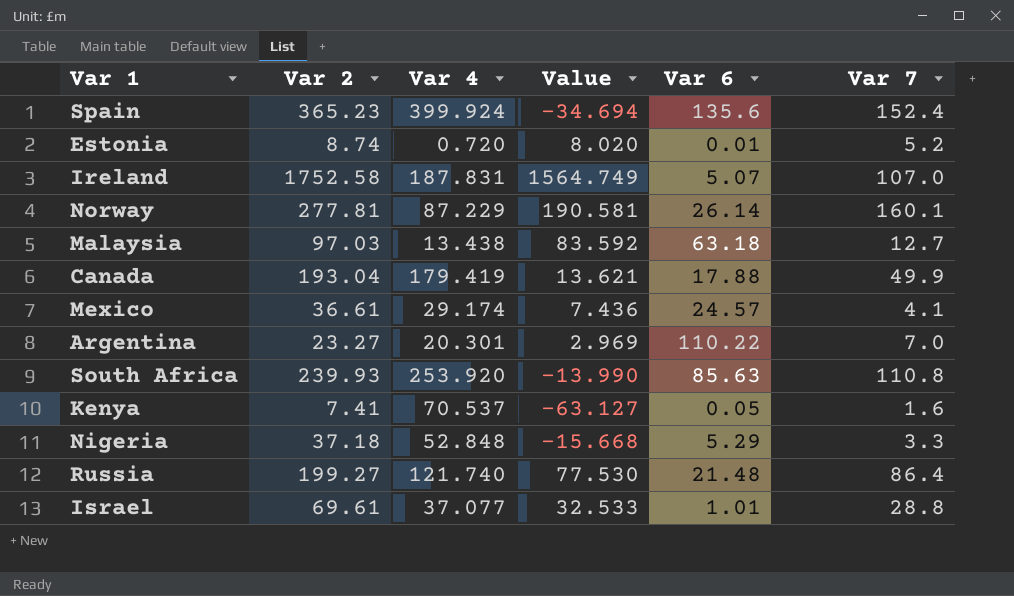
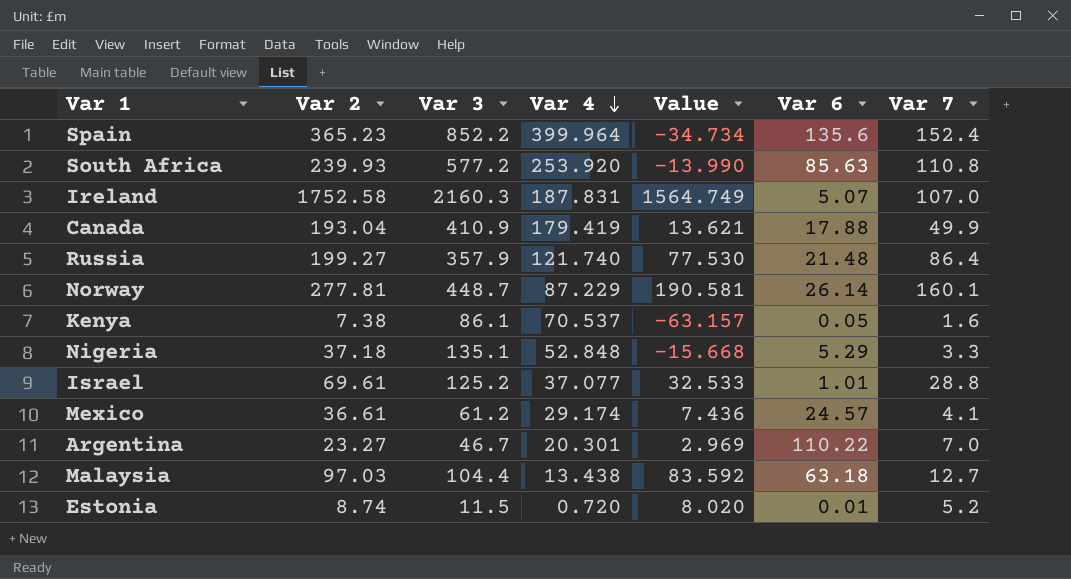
row order: none -> Var 4 descending
column Var 3 | position: none -> 3
Spain | Var 4: 399.924 -> 399.964
Spain | Value: -34.694 -> -34.734
Kenya | Var 2: 7.41 -> 7.38
Kenya | Value: -63.127 -> -63.157

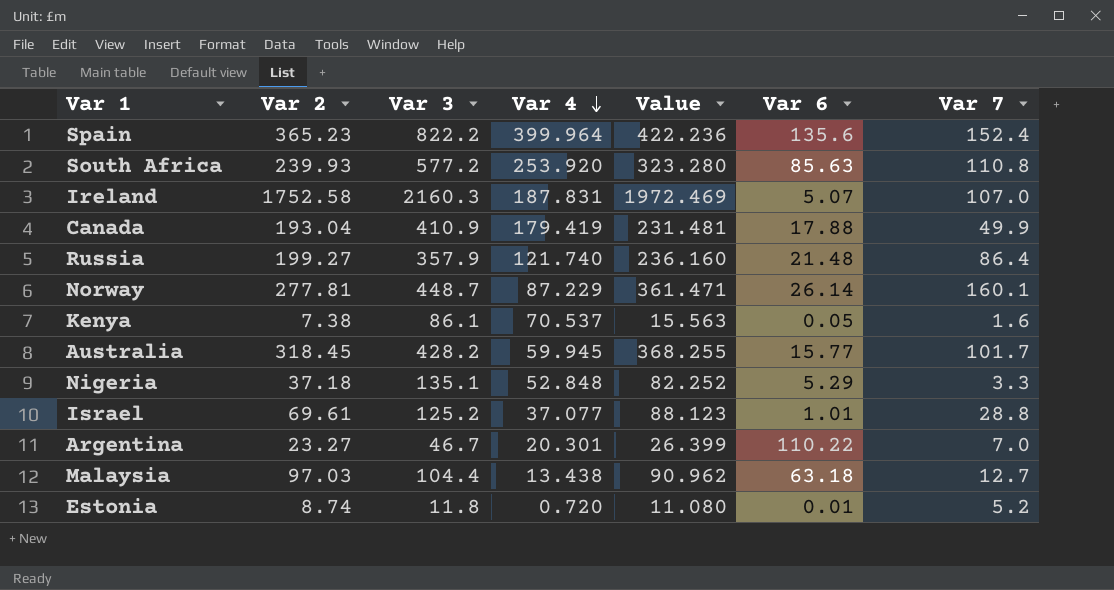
column Value | formula: [Var 2] - [Var 4] -> [Var 3] - [Var 4]
row Mexico: 36.61 | 61.2 | 29.174 | 7.436 | 24.57 | 4.1 -> none
Spain | Var 3: 852.2 -> 822.2
row Australia: none -> 318.45 | 428.2 | 59.945 | 368.255 | 15.77 | 101.7
Estonia | Var 3: 11.5 -> 11.8

